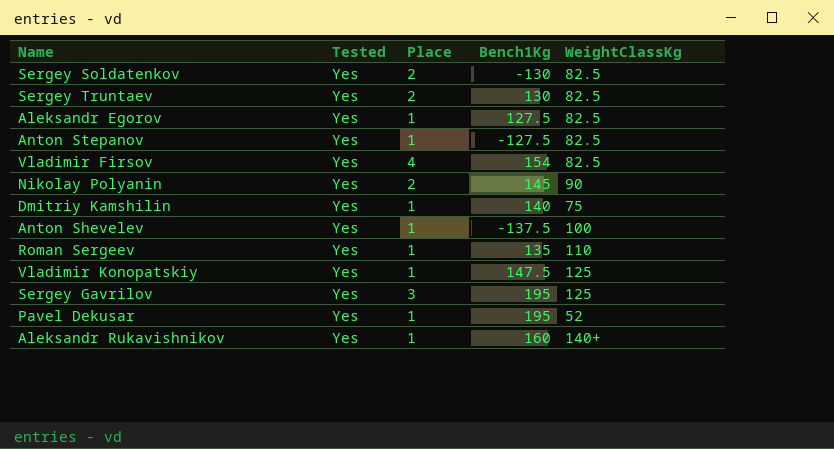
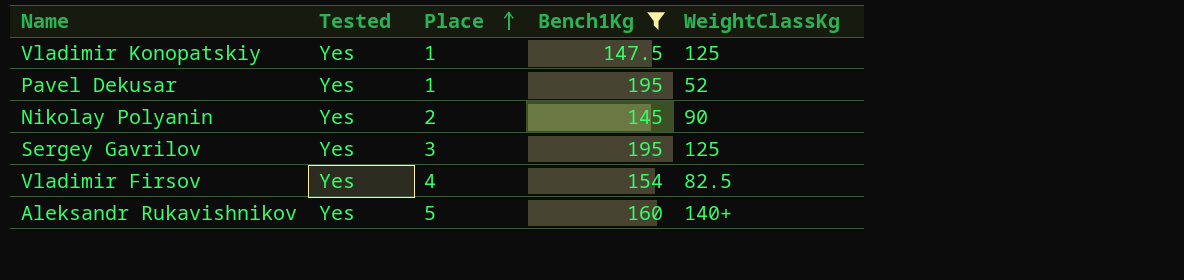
filter: none -> Bench1Kg >= 145
row order: none -> Place ascending
Aleksandr Rukavishnikov | Place: 1 -> 5

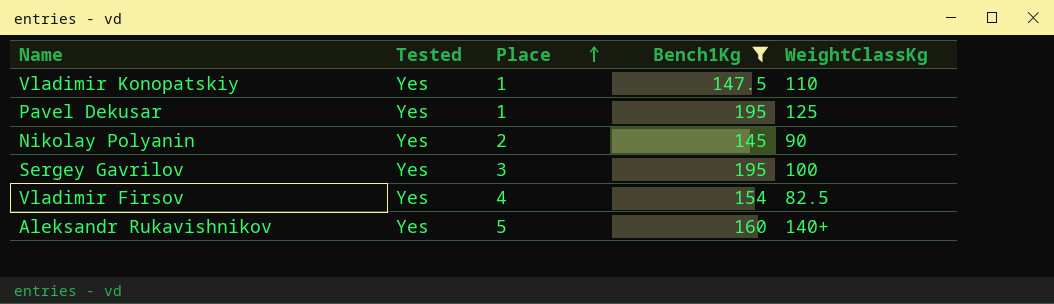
Vladimir Konopatskiy | WeightClassKg: 125 -> 110
Pavel Dekusar | WeightClassKg: 52 -> 125
Sergey Gavrilov | WeightClassKg: 125 -> 100

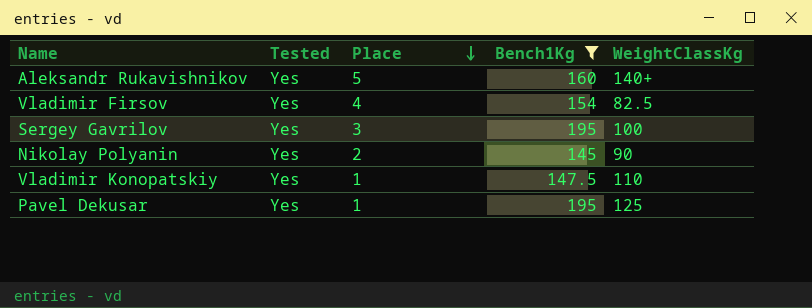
row order: Place ascending -> Place descending

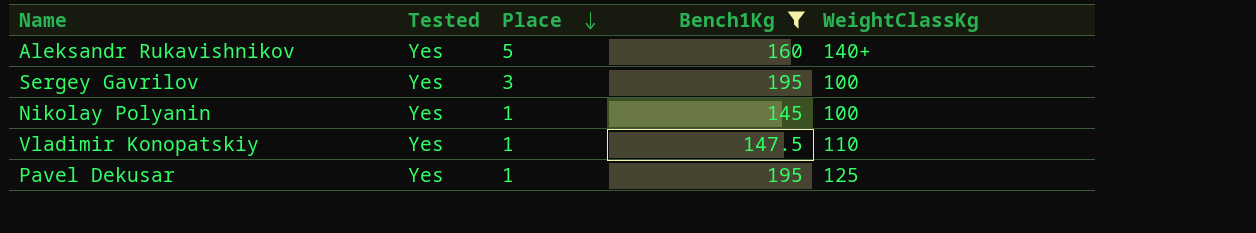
row Vladimir Firsov: Yes | 4 | 154 | 82.5 -> none
Nikolay Polyanin | Place: 2 -> 1
Nikolay Polyanin | WeightClassKg: 90 -> 100

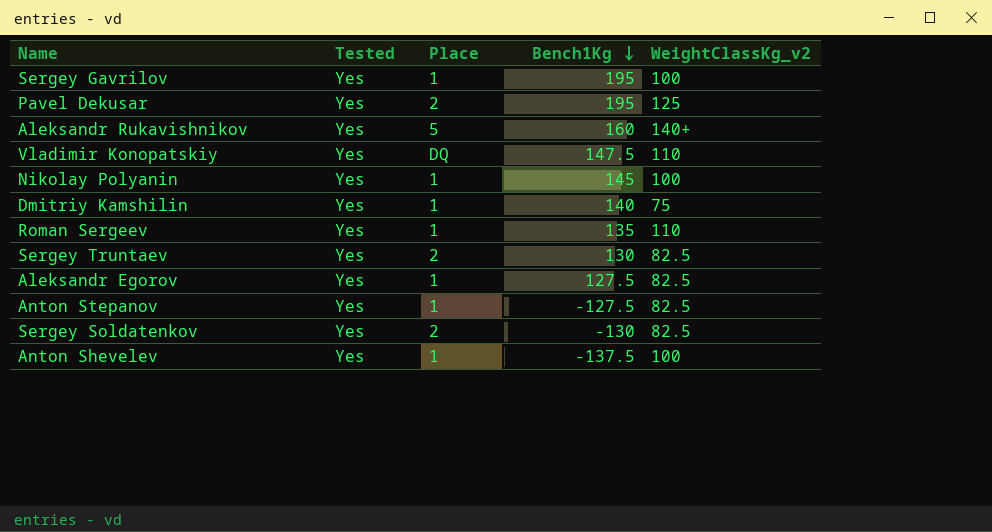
filter: Bench1Kg >= 145 -> none
row order: Place descending -> Bench1Kg descending
column name: WeightClassKg -> WeightClassKg_v2
Sergey Gavrilov | Place: 3 -> 1
Pavel Dekusar | Place: 1 -> 2
Vladimir Konopatskiy | Place: 1 -> DQ

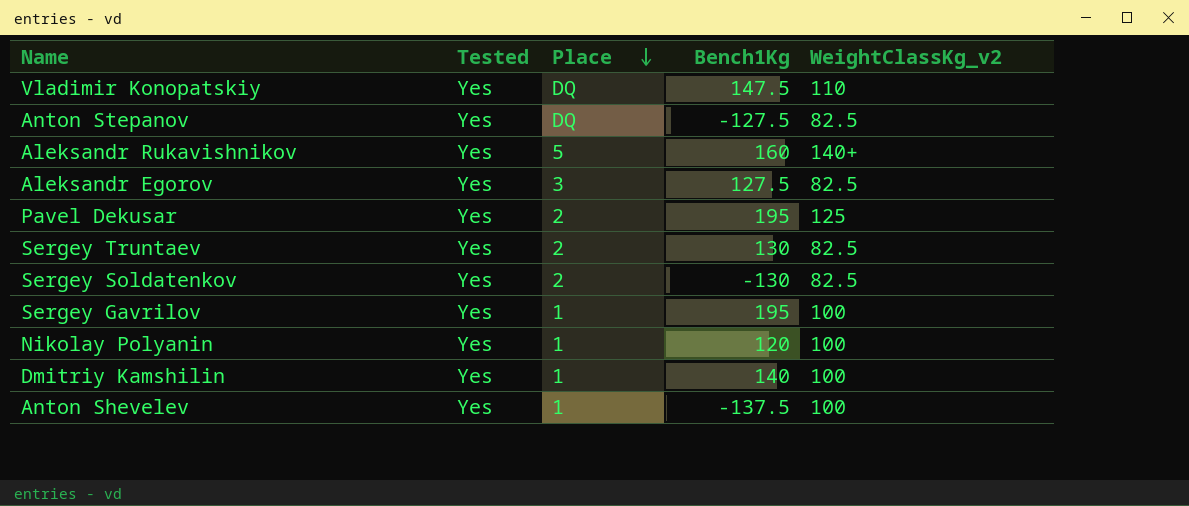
row order: Bench1Kg descending -> Place descending
row Roman Sergeev: Yes | 1 | 135 | 110 -> none
Anton Stepanov | Place: 1 -> DQ
Aleksandr Egorov | Place: 1 -> 3
Nikolay Polyanin | Bench1Kg: 145 -> 120
Dmitriy Kamshilin | WeightClassKg_v2: 75 -> 100

